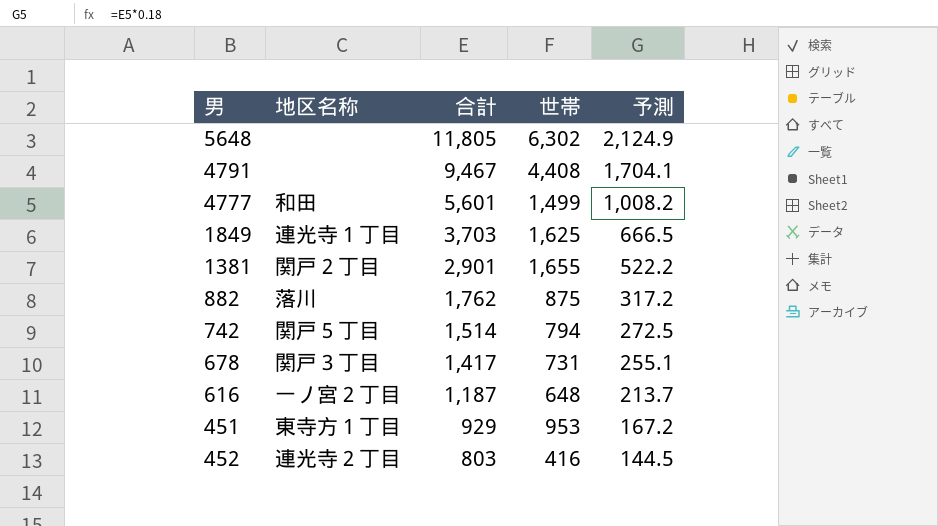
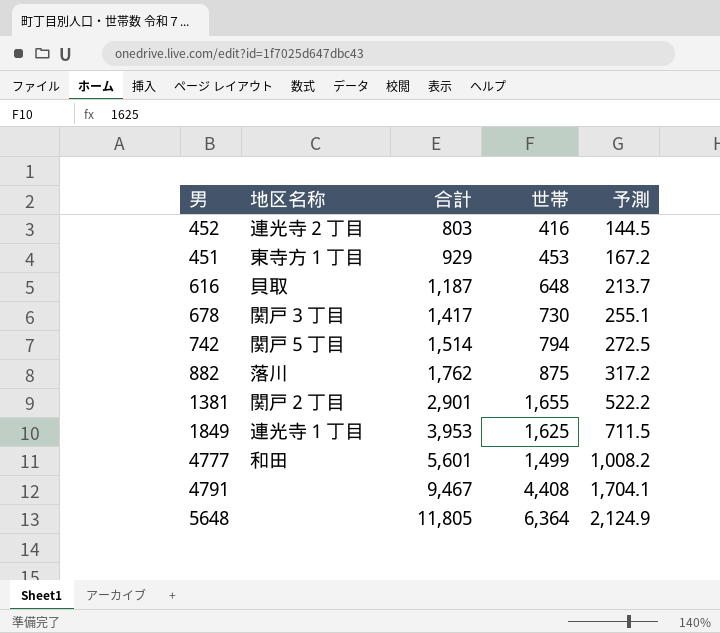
row order: 合計 descending -> 合計 ascending
451 | 世帯: 953 -> 453
616 | 地区名称: 一ノ宮２丁目 -> 貝取
678 | 世帯: 731 -> 730
1849 | 合計: 3,703 -> 3,953
1849 | 予測: 666.5 -> 711.5
5648 | 世帯: 6,302 -> 6,364

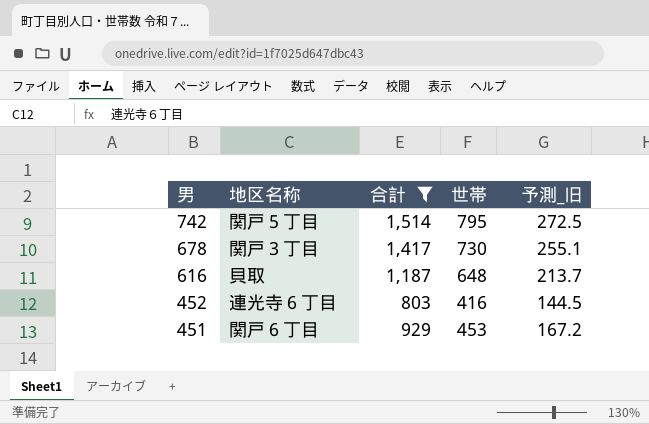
filter: none -> 合計 <= 1,514
row order: 合計 ascending -> 男 descending
column name: 予測 -> 予測_旧
742 | 世帯: 794 -> 795
452 | 地区名称: 連光寺２丁目 -> 連光寺６丁目
451 | 地区名称: 東寺方１丁目 -> 関戸６丁目

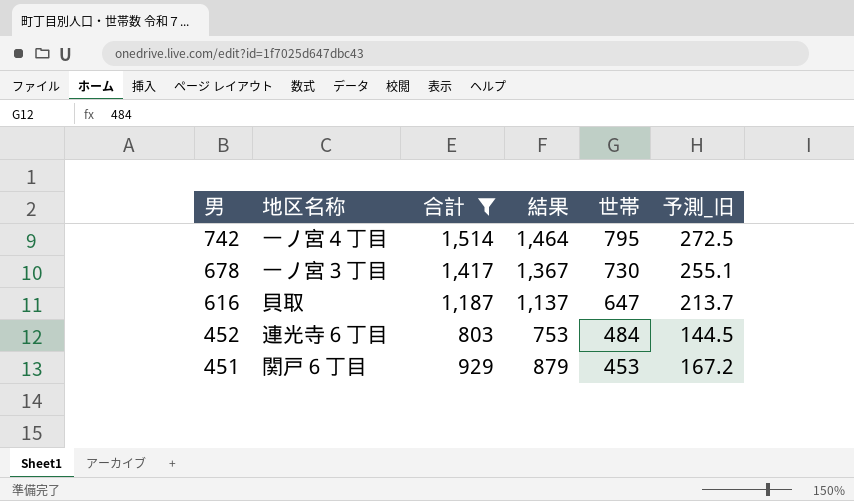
column 結果 | formula: none -> [合計] - 50
742 | 地区名称: 関戸５丁目 -> 一ノ宮４丁目
678 | 地区名称: 関戸３丁目 -> 一ノ宮３丁目
616 | 世帯: 648 -> 647
452 | 世帯: 416 -> 484

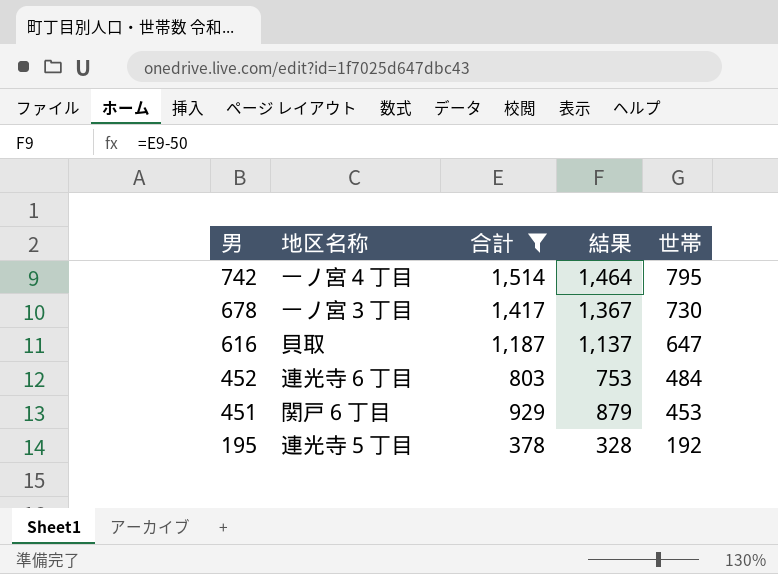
column 予測_旧 | formula: [合計] * 0.18 -> none
row 195: none -> 連光寺５丁目 | 378 | 328 | 192

